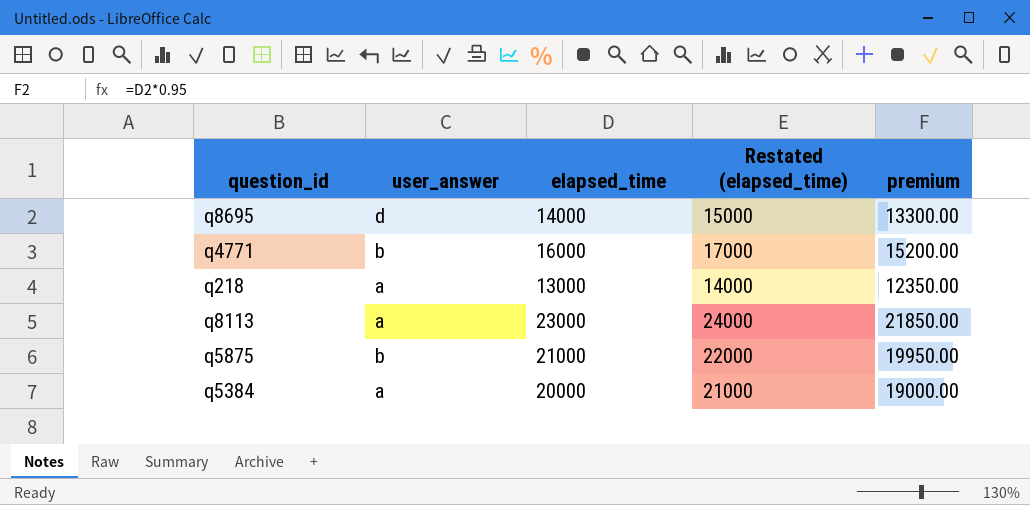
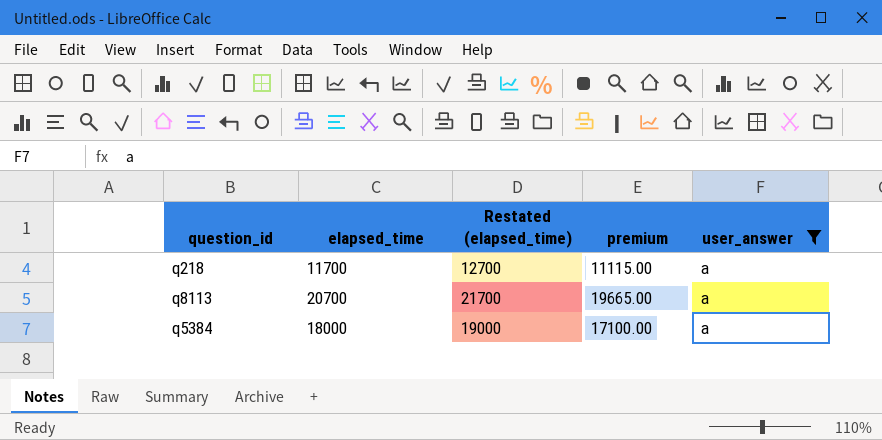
filter: none -> user_answer = a
column user_answer | position: 2 -> 5
q218 | elapsed_time: 13000 -> 11700
q218 | Restated (elapsed_time): 14000 -> 12700
q218 | premium: 12350.00 -> 11115.00
q8113 | elapsed_time: 23000 -> 20700
q8113 | Restated (elapsed_time): 24000 -> 21700
q8113 | premium: 21850.00 -> 19665.00
q5384 | elapsed_time: 20000 -> 18000
q5384 | Restated (elapsed_time): 21000 -> 19000
q5384 | premium: 19000.00 -> 17100.00

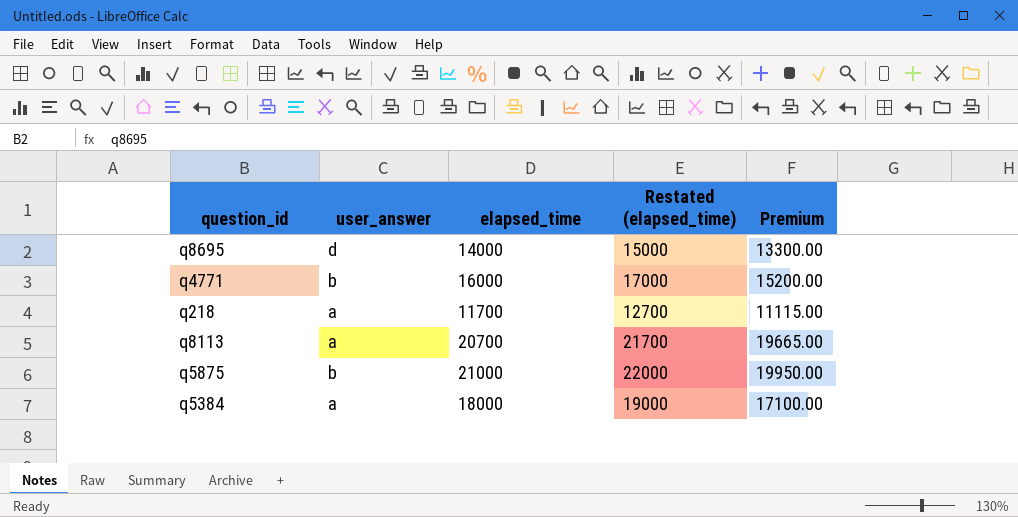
filter: user_answer = a -> none
column user_answer | position: 5 -> 2
column name: premium -> Premium

